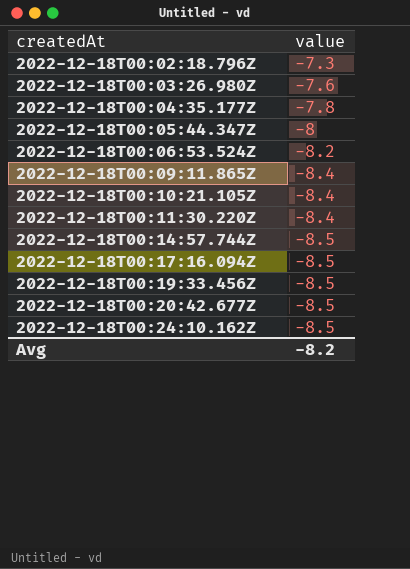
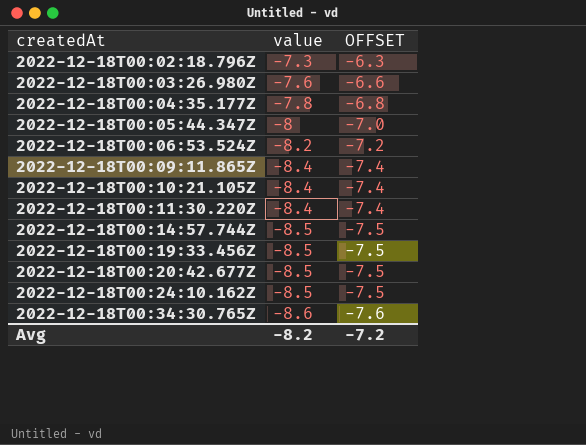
column OFFSET | formula: none -> [value] + 1
row 2022-12-18T00:17:16.094Z: -8.5 -> none
row 2022-12-18T00:34:30.765Z: none -> -8.6 | -7.6

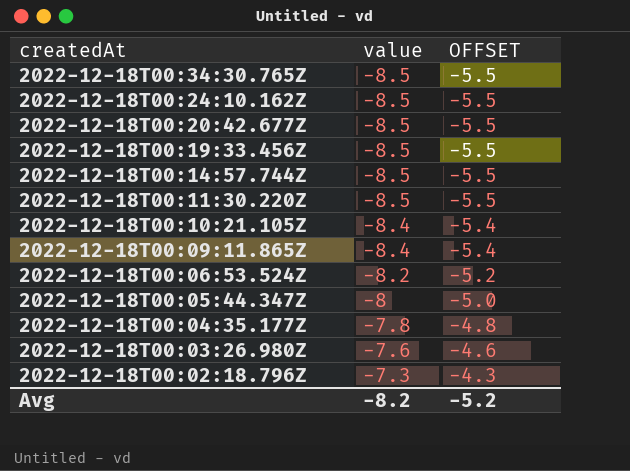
row order: createdAt ascending -> createdAt descending
column OFFSET | formula: [value] + 1 -> [value] + 3
2022-12-18T00:34:30.765Z | value: -8.6 -> -8.5
2022-12-18T00:11:30.220Z | value: -8.4 -> -8.5
Avg | OFFSET: -7.2 -> -5.2

